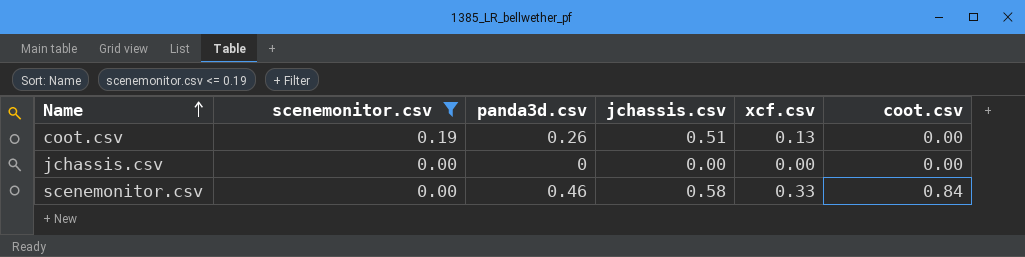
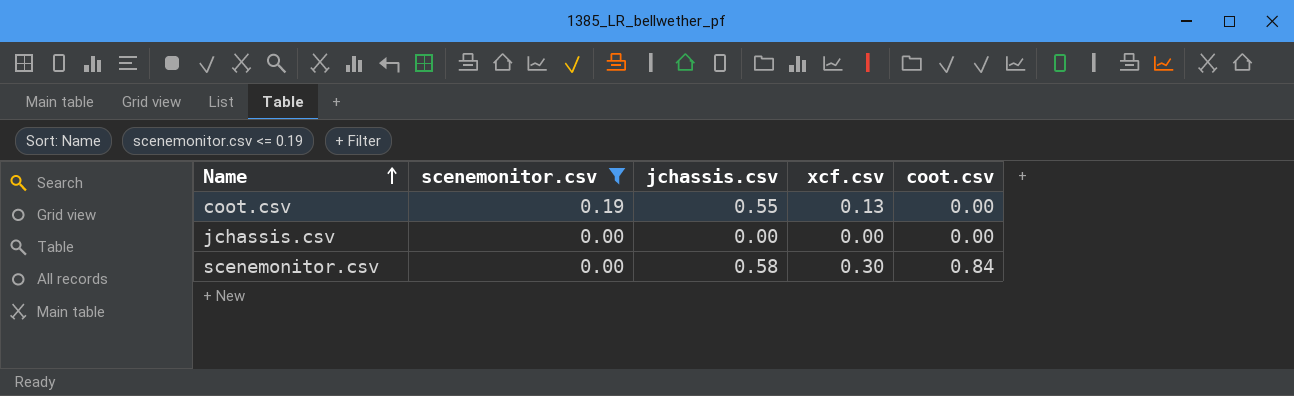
column panda3d.csv | position: 3 -> none
coot.csv | jchassis.csv: 0.51 -> 0.55
scenemonitor.csv | xcf.csv: 0.33 -> 0.30

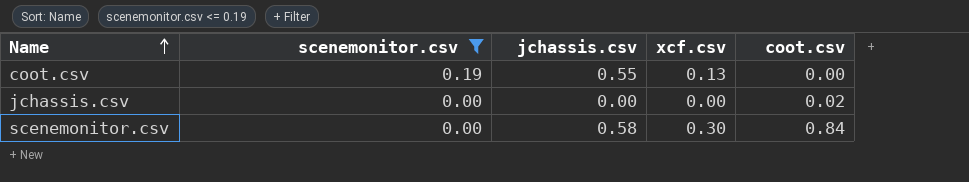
jchassis.csv | coot.csv: 0.00 -> 0.02

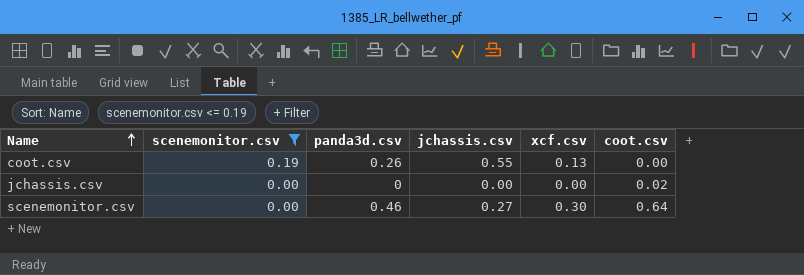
column panda3d.csv | position: none -> 3
scenemonitor.csv | jchassis.csv: 0.58 -> 0.27
scenemonitor.csv | coot.csv: 0.84 -> 0.64

